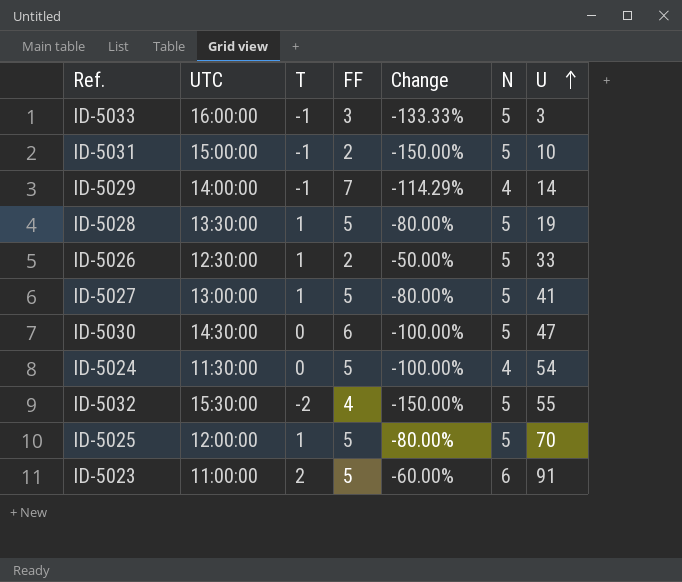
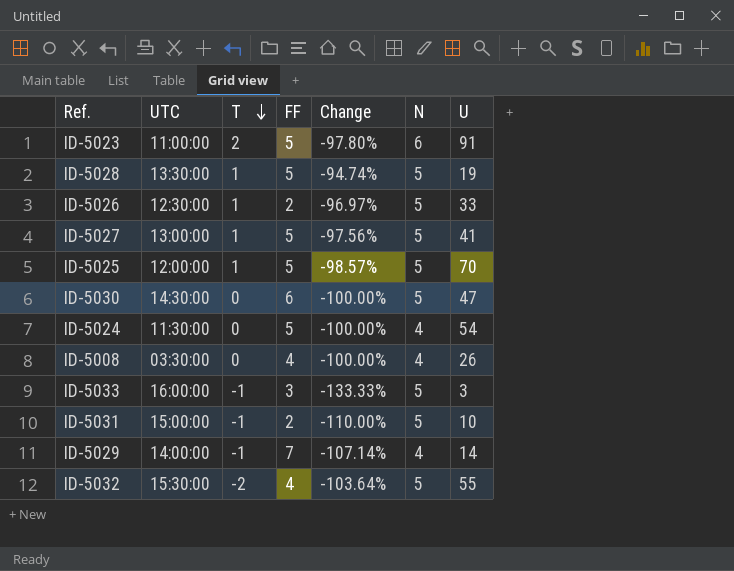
row order: U ascending -> T descending
column Change | formula: ([T] - [FF]) / [FF] -> ([T] - [U]) / [U]
row ID-5008: none -> 03:30:00 | 0 | 4 | -100.00% | 4 | 26

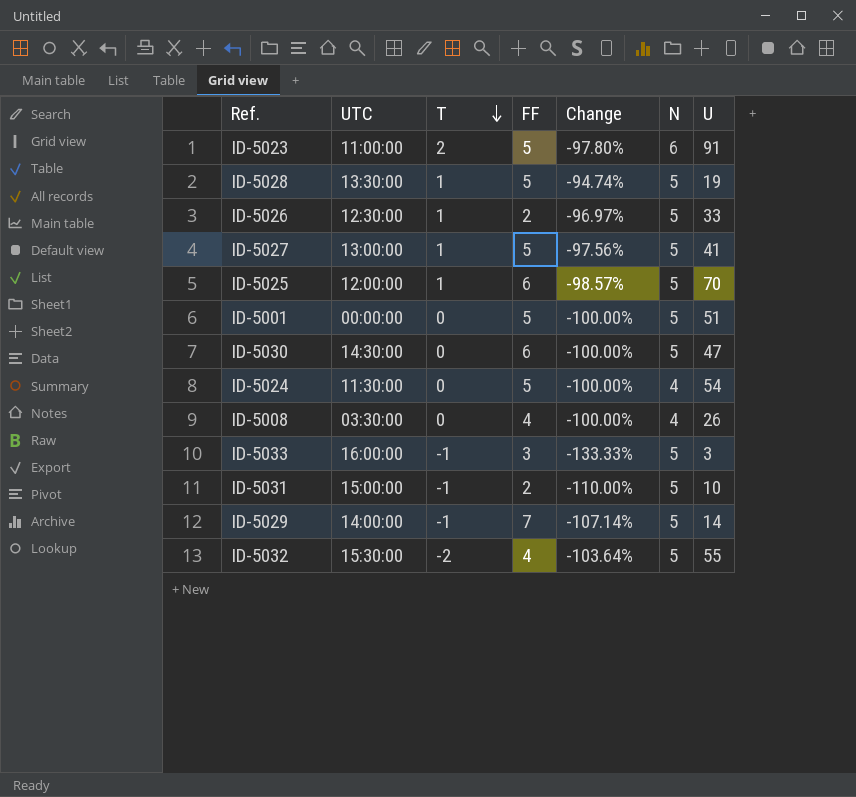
ID-5025 | FF: 5 -> 6
row ID-5001: none -> 00:00:00 | 0 | 5 | -100.00% | 5 | 51
ID-5029 | N: 4 -> 5

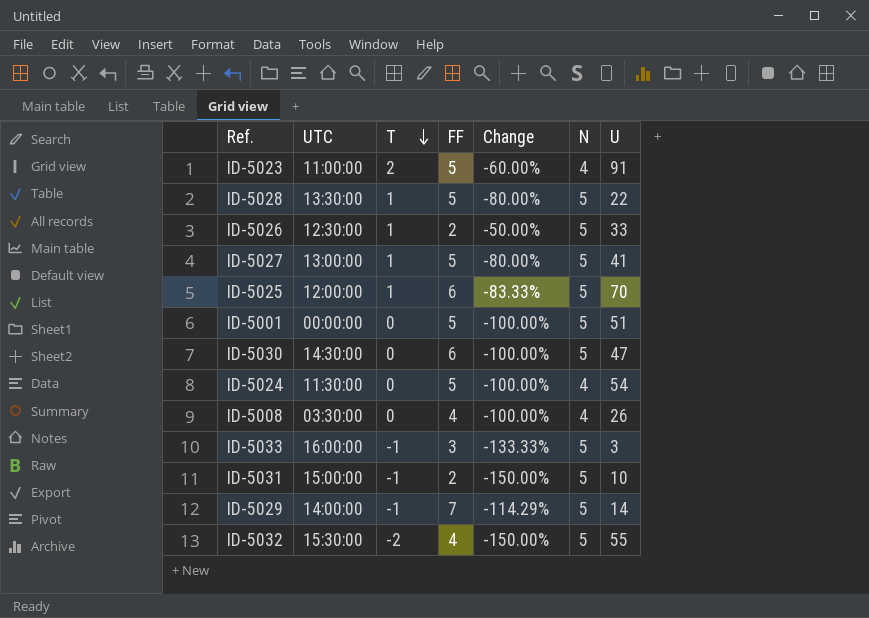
column Change | formula: ([T] - [U]) / [U] -> ([T] - [FF]) / [FF]
ID-5023 | N: 6 -> 4
ID-5028 | U: 19 -> 22

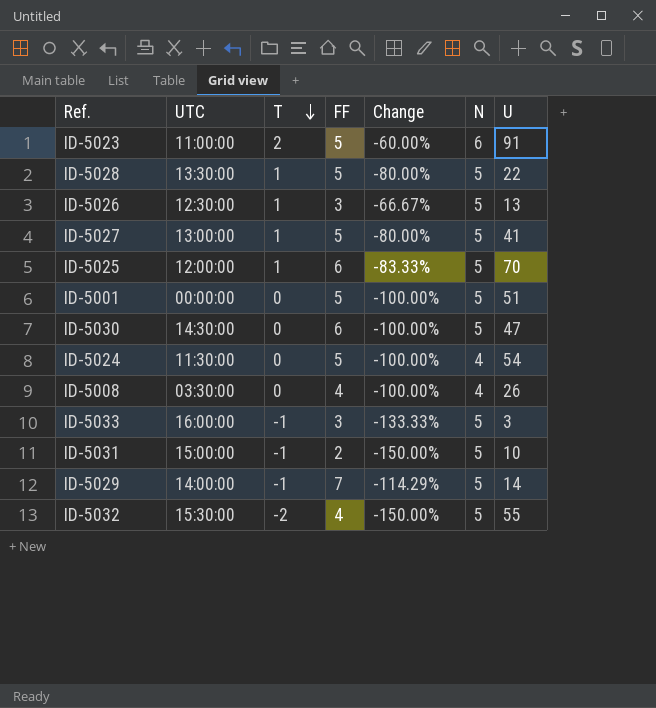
ID-5023 | N: 4 -> 6
ID-5026 | FF: 2 -> 3
ID-5026 | Change: -50.00% -> -66.67%
ID-5026 | U: 33 -> 13

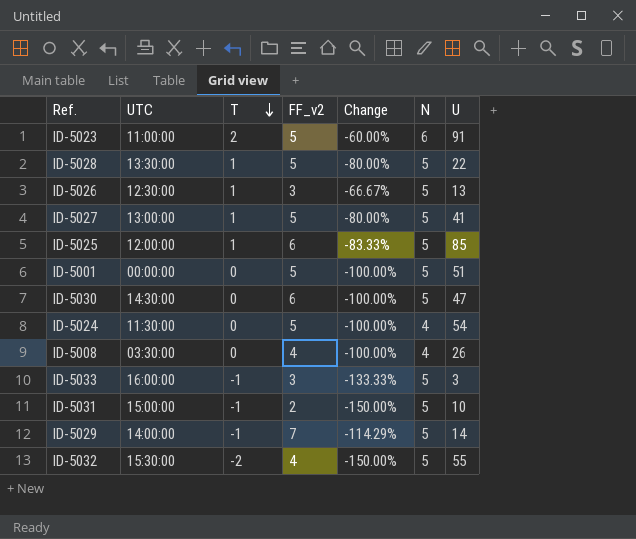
column name: FF -> FF_v2
ID-5025 | U: 70 -> 85

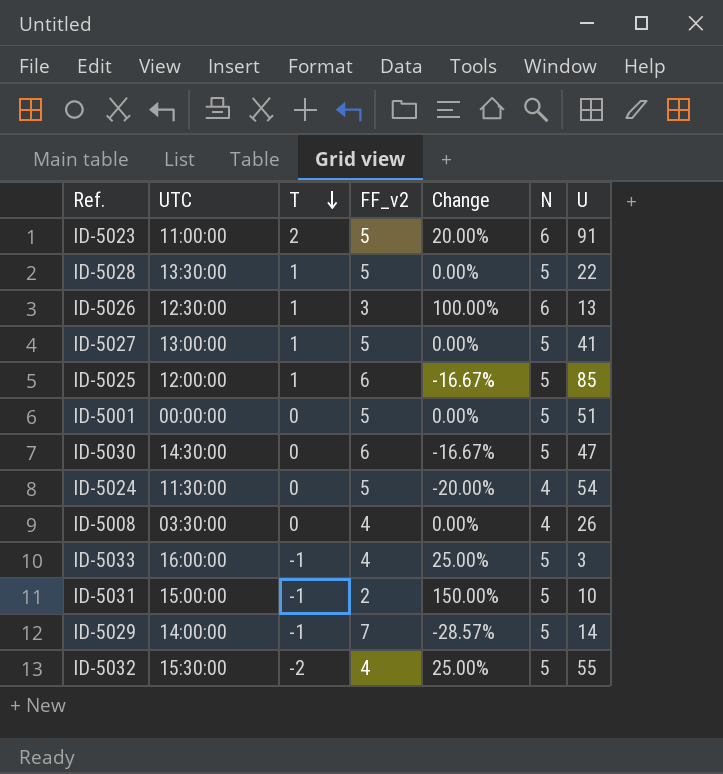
column Change | formula: ([T] - [FF_v2]) / [FF_v2] -> ([N] - [FF_v2]) / [FF_v2]
ID-5026 | N: 5 -> 6
ID-5033 | FF_v2: 3 -> 4

